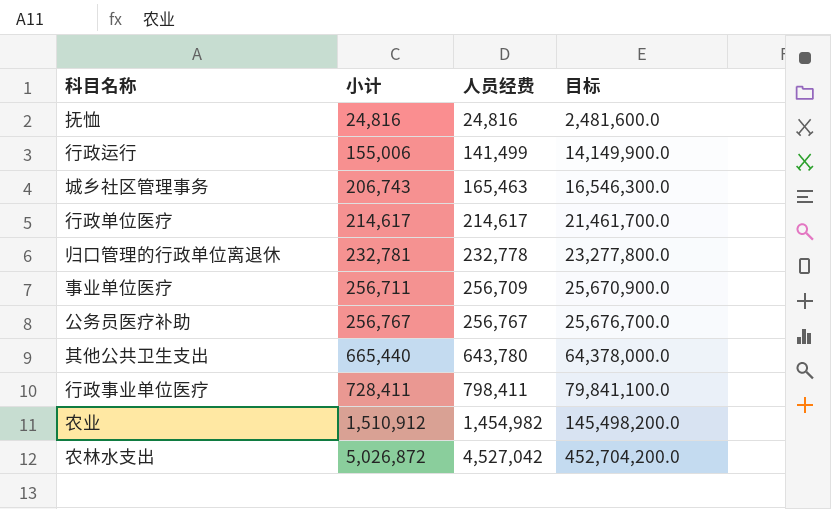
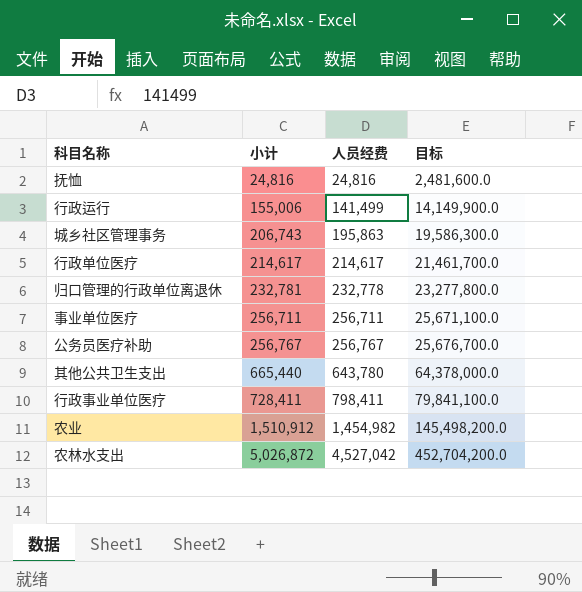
城乡社区管理事务 | 人员经费: 165,463 -> 195,863
城乡社区管理事务 | 目标: 16,546,300.0 -> 19,586,300.0
事业单位医疗 | 人员经费: 256,709 -> 256,711
事业单位医疗 | 目标: 25,670,900.0 -> 25,671,100.0

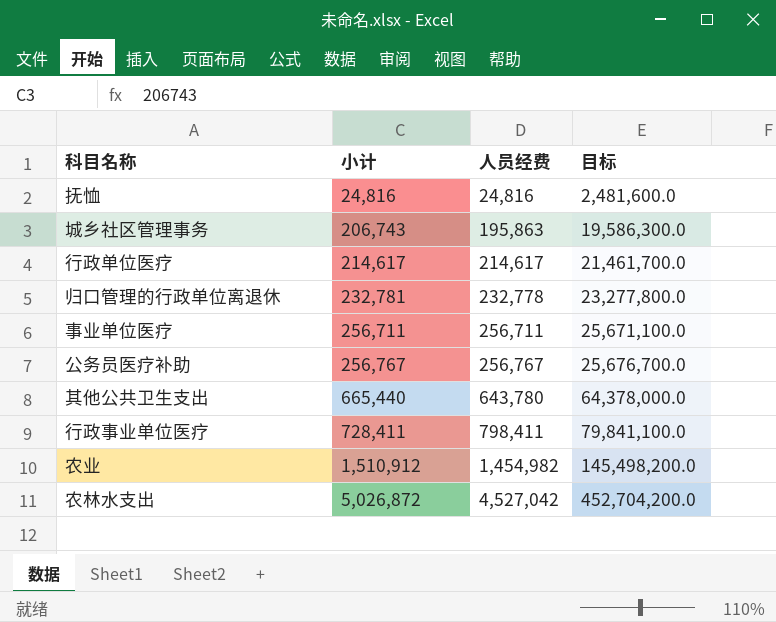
row 行政运行: 155,006 | 141,499 | 14,149,900.0 -> none

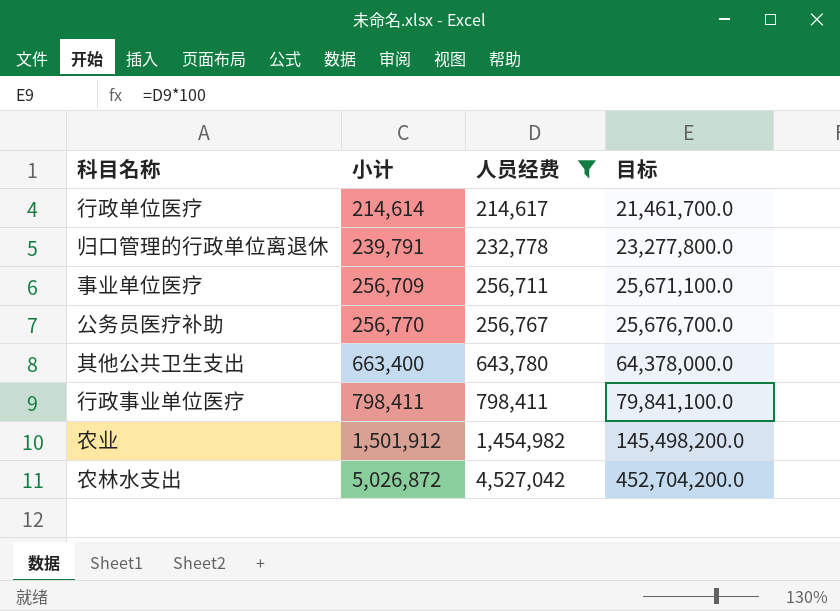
filter: none -> 人员经费 >= 214,617
行政单位医疗 | 小计: 214,617 -> 214,614
归口管理的行政单位离退休 | 小计: 232,781 -> 239,791
事业单位医疗 | 小计: 256,711 -> 256,709
公务员医疗补助 | 小计: 256,767 -> 256,770
其他公共卫生支出 | 小计: 665,440 -> 663,400
行政事业单位医疗 | 小计: 728,411 -> 798,411
农业 | 小计: 1,510,912 -> 1,501,912

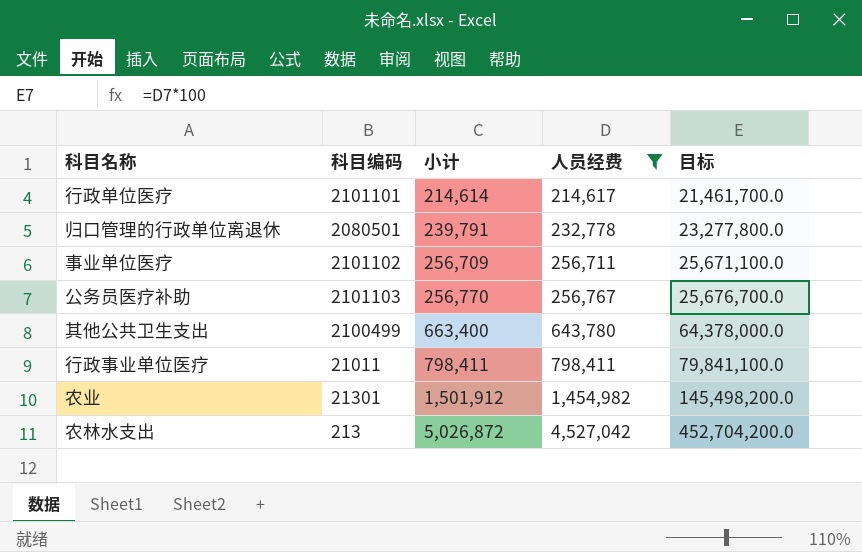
column 科目编码 | position: none -> 2

